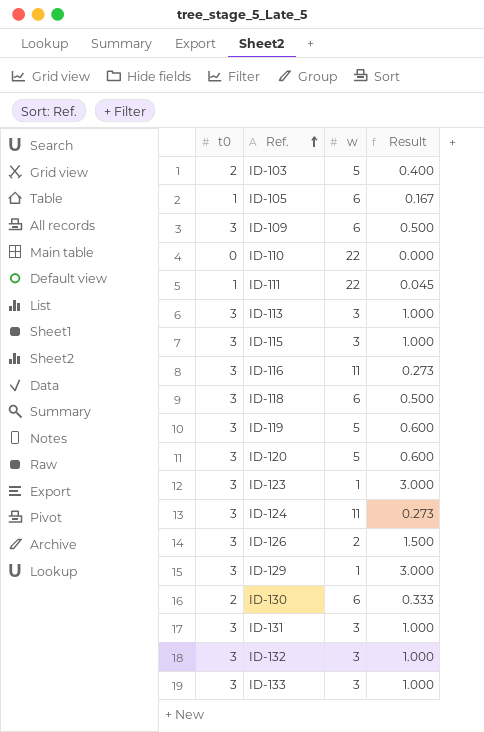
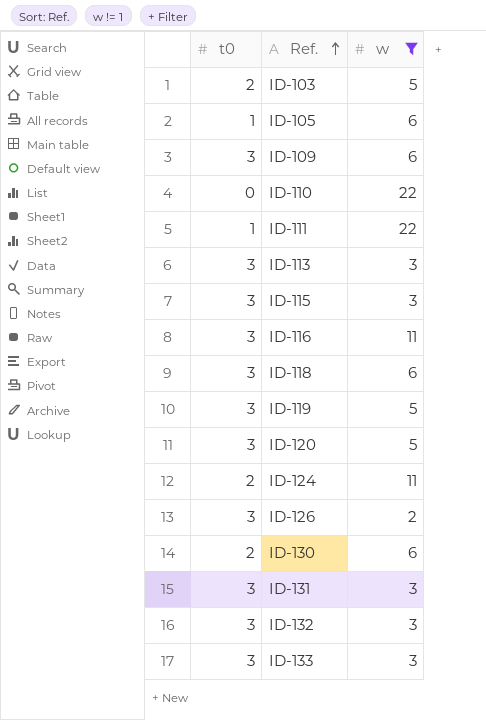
filter: none -> w != 1
column Result | formula: [t0] / [w] -> none
ID-124 | t0: 3 -> 2

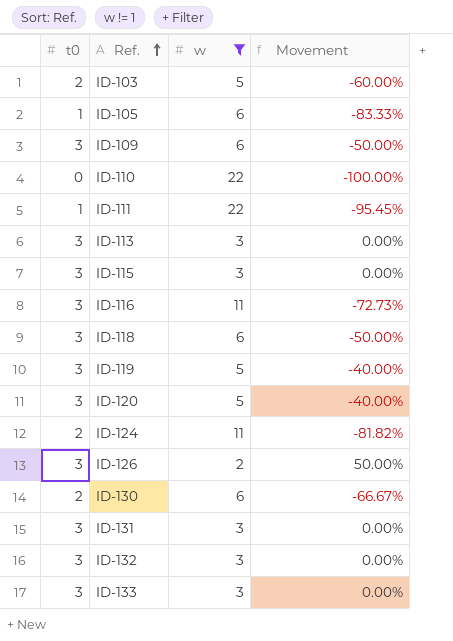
column Movement | formula: none -> ([t0] - [w]) / [w]

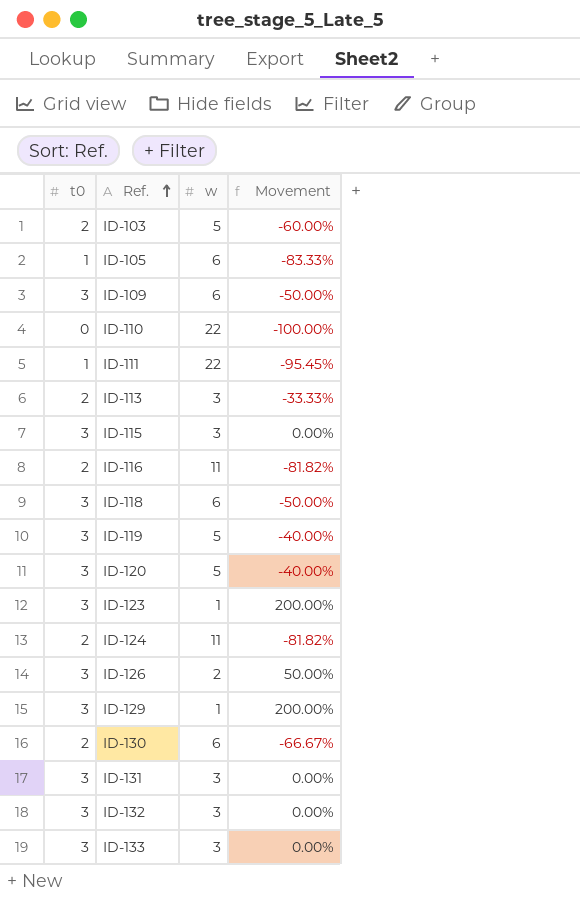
filter: w != 1 -> none
ID-113 | t0: 3 -> 2
ID-113 | Movement: 0.00% -> -33.33%
ID-116 | t0: 3 -> 2
ID-116 | Movement: -72.73% -> -81.82%

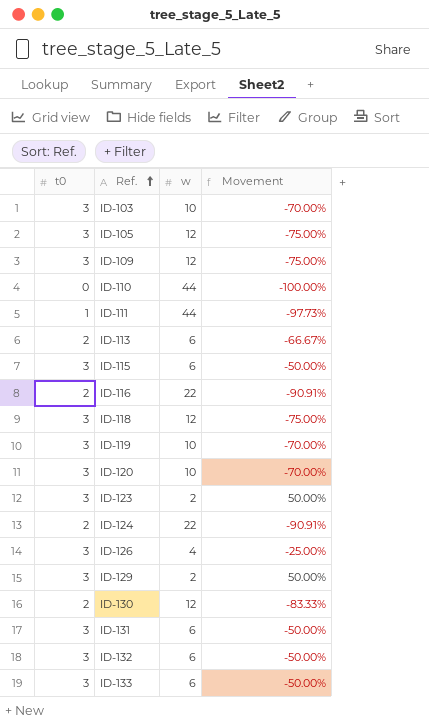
ID-103 | t0: 2 -> 3
ID-103 | w: 5 -> 10
ID-103 | Movement: -60.00% -> -70.00%
ID-105 | t0: 1 -> 3
ID-105 | w: 6 -> 12
ID-105 | Movement: -83.33% -> -75.00%
ID-109 | w: 6 -> 12
ID-109 | Movement: -50.00% -> -75.00%
ID-110 | w: 22 -> 44
ID-111 | w: 22 -> 44
ID-111 | Movement: -95.45% -> -97.73%
ID-113 | w: 3 -> 6
ID-113 | Movement: -33.33% -> -66.67%
ID-115 | w: 3 -> 6
ID-115 | Movement: 0.00% -> -50.00%
ID-116 | w: 11 -> 22
ID-116 | Movement: -81.82% -> -90.91%
ID-118 | w: 6 -> 12
ID-118 | Movement: -50.00% -> -75.00%
ID-119 | w: 5 -> 10
ID-119 | Movement: -40.00% -> -70.00%
ID-120 | w: 5 -> 10
ID-120 | Movement: -40.00% -> -70.00%
ID-123 | w: 1 -> 2
ID-123 | Movement: 200.00% -> 50.00%
ID-124 | w: 11 -> 22
ID-124 | Movement: -81.82% -> -90.91%
ID-126 | w: 2 -> 4
ID-126 | Movement: 50.00% -> -25.00%
ID-129 | w: 1 -> 2
ID-129 | Movement: 200.00% -> 50.00%
ID-130 | w: 6 -> 12
ID-130 | Movement: -66.67% -> -83.33%
ID-131 | w: 3 -> 6
ID-131 | Movement: 0.00% -> -50.00%
ID-132 | w: 3 -> 6
ID-132 | Movement: 0.00% -> -50.00%
ID-133 | w: 3 -> 6
ID-133 | Movement: 0.00% -> -50.00%

